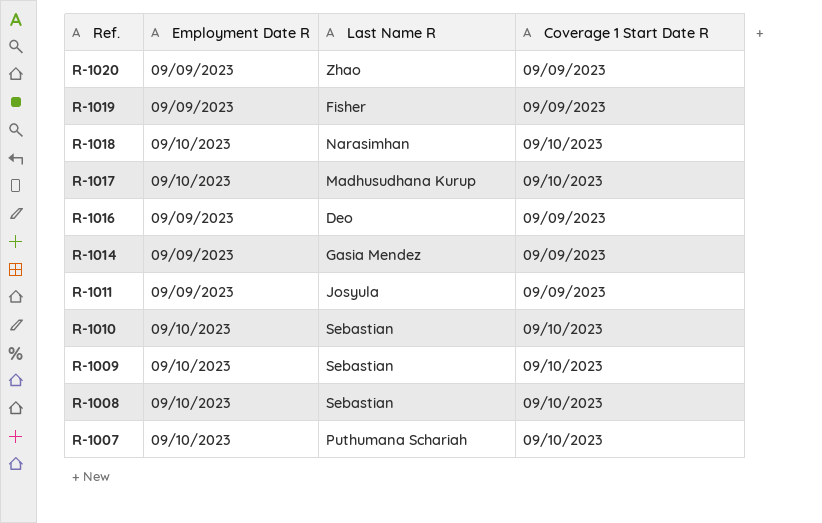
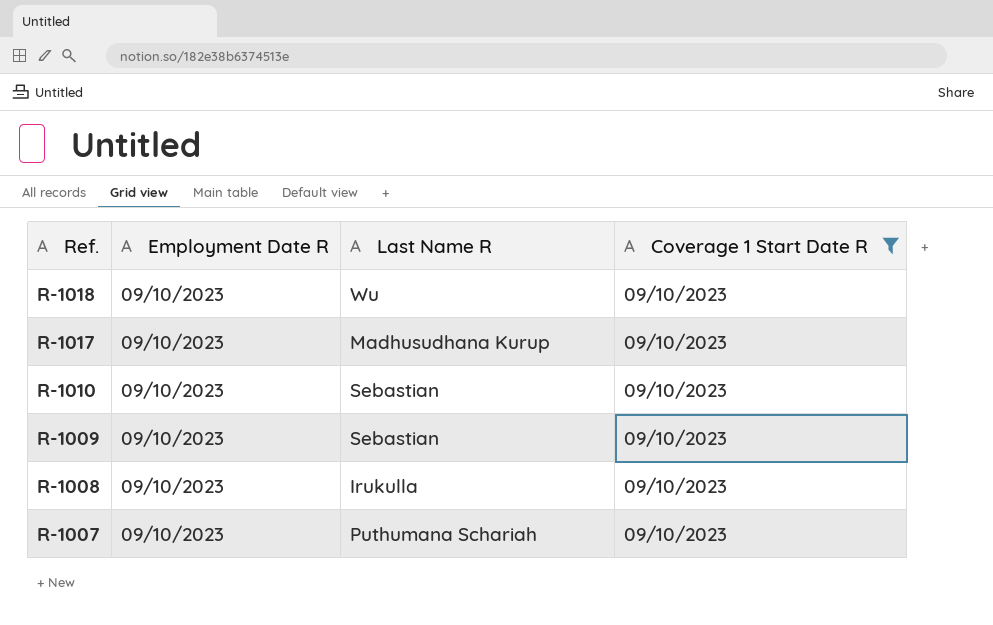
filter: none -> Coverage 1 Start Date R = 09/10/2023
R-1018 | Last Name R: Narasimhan -> Wu
R-1008 | Last Name R: Sebastian -> Irukulla

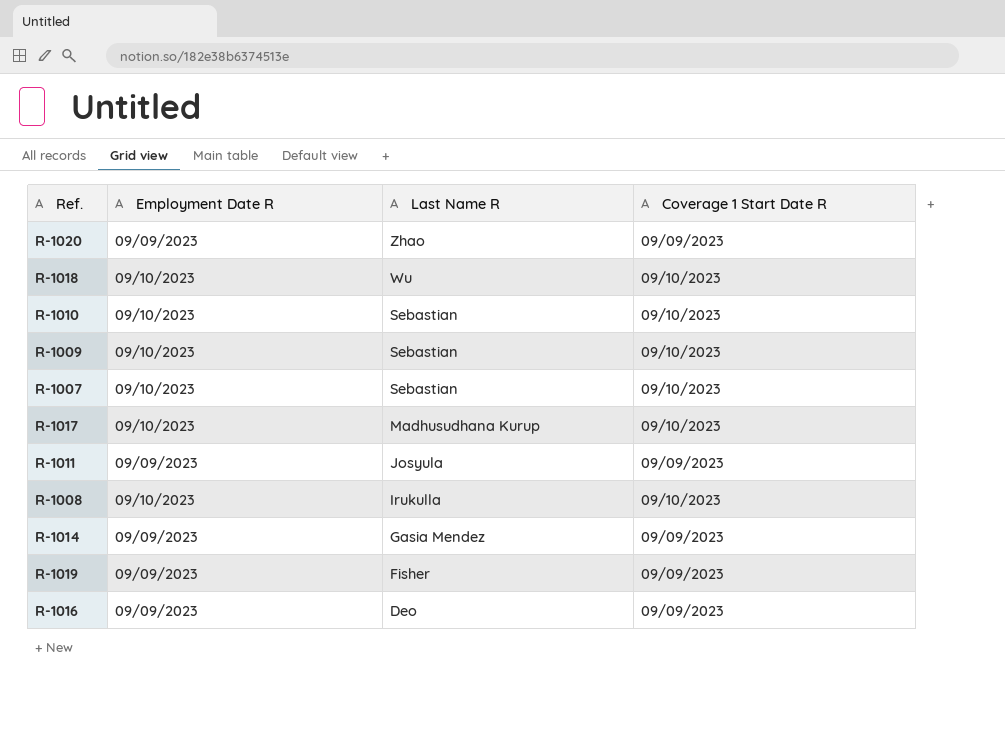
filter: Coverage 1 Start Date R = 09/10/2023 -> none
row order: Ref. descending -> Last Name R descending
R-1007 | Last Name R: Puthumana Schariah -> Sebastian

